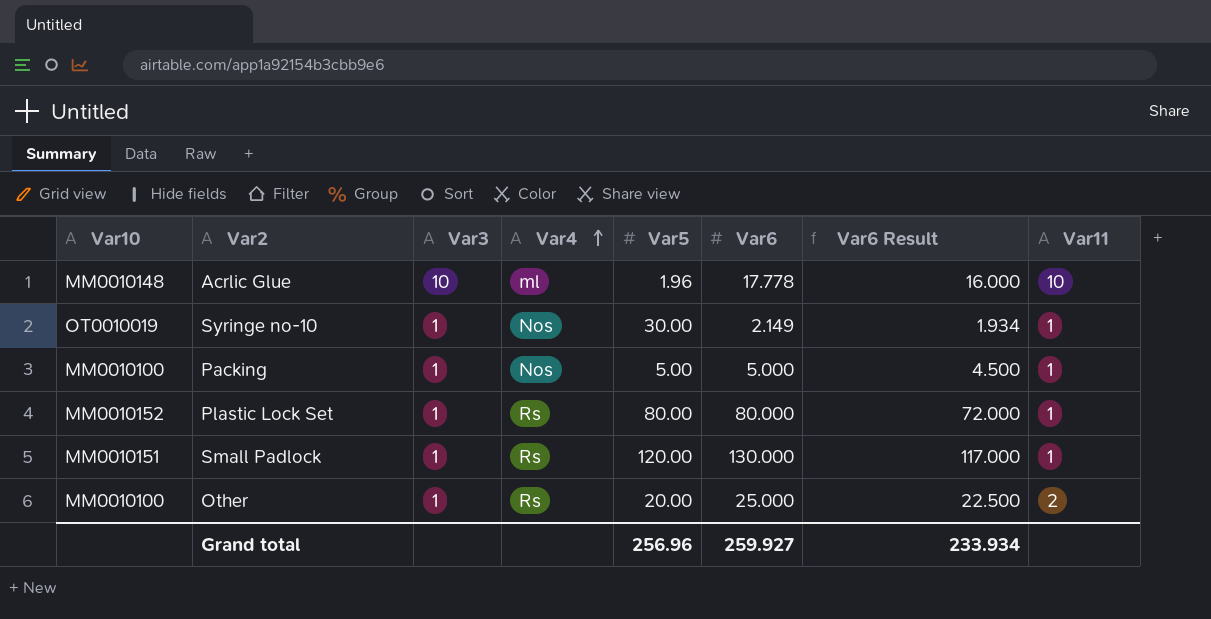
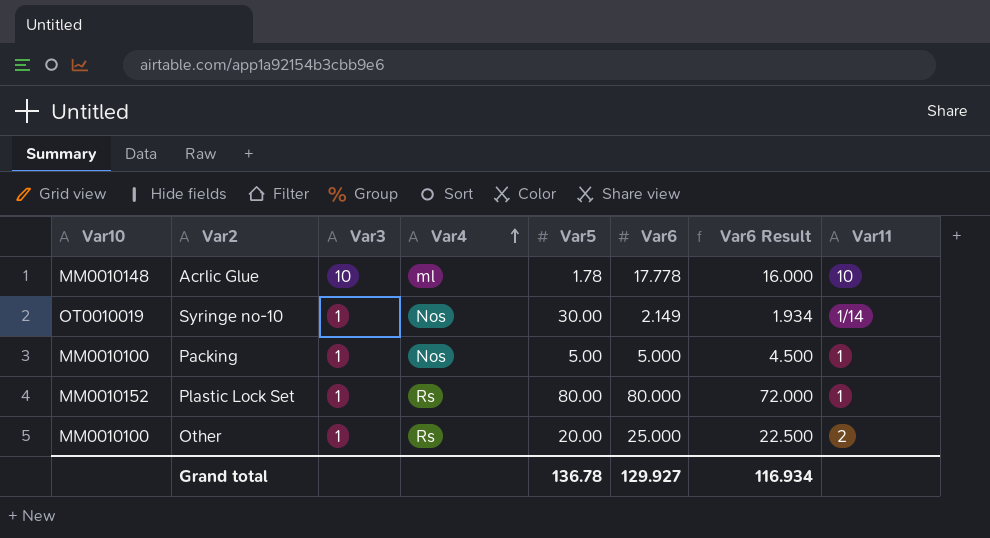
row Small Padlock: MM0010151 | 1 | Rs | 120.00 | 130.000 | 117.000 | 1 -> none
Acrlic Glue | Var5: 1.96 -> 1.78
Syringe no-10 | Var11: 1 -> 1/14
Grand total | Var5: 256.96 -> 136.78
Grand total | Var6: 259.927 -> 129.927
Grand total | Var6 Result: 233.934 -> 116.934

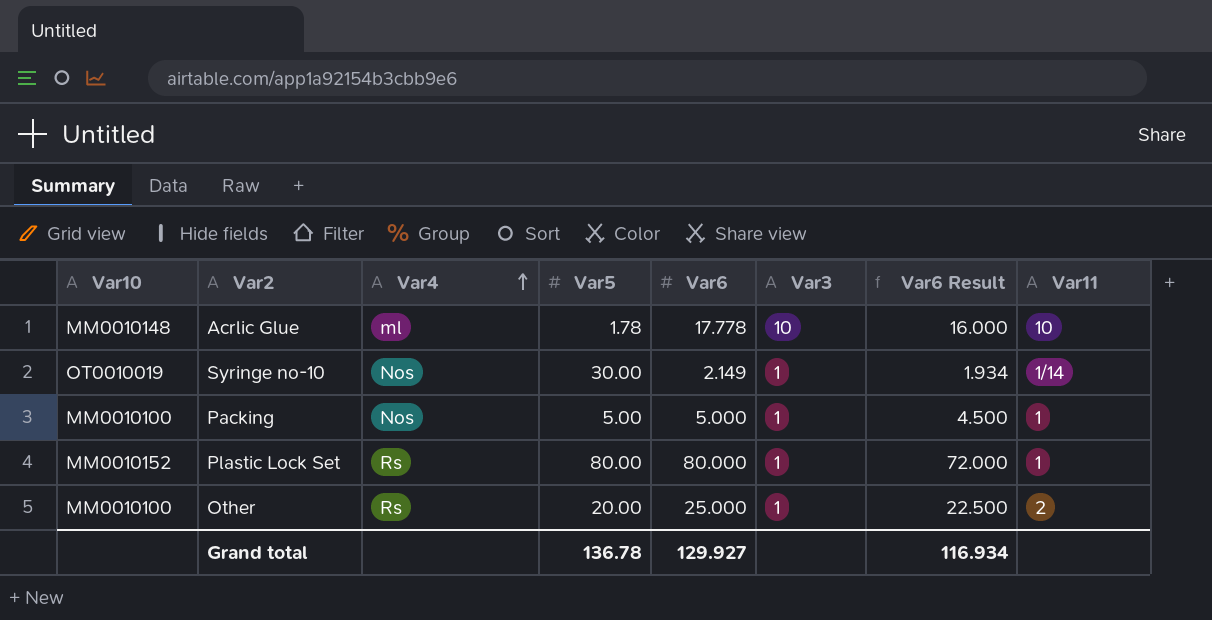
column Var3 | position: 3 -> 6

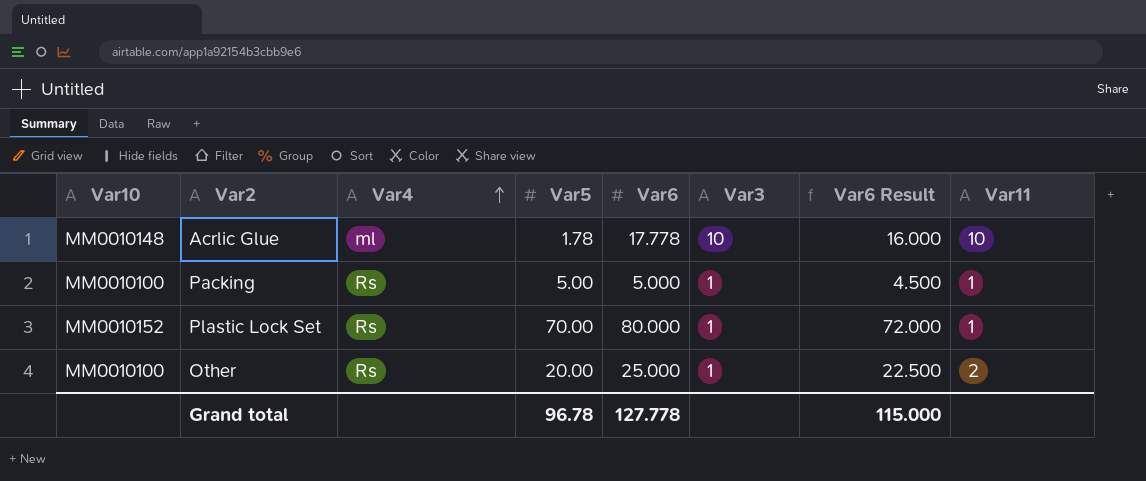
row Syringe no-10: OT0010019 | Nos | 30.00 | 2.149 | 1 | 1.934 | 1/14 -> none
Packing | Var4: Nos -> Rs
Plastic Lock Set | Var5: 80.00 -> 70.00
Grand total | Var5: 136.78 -> 96.78
Grand total | Var6: 129.927 -> 127.778
Grand total | Var6 Result: 116.934 -> 115.000

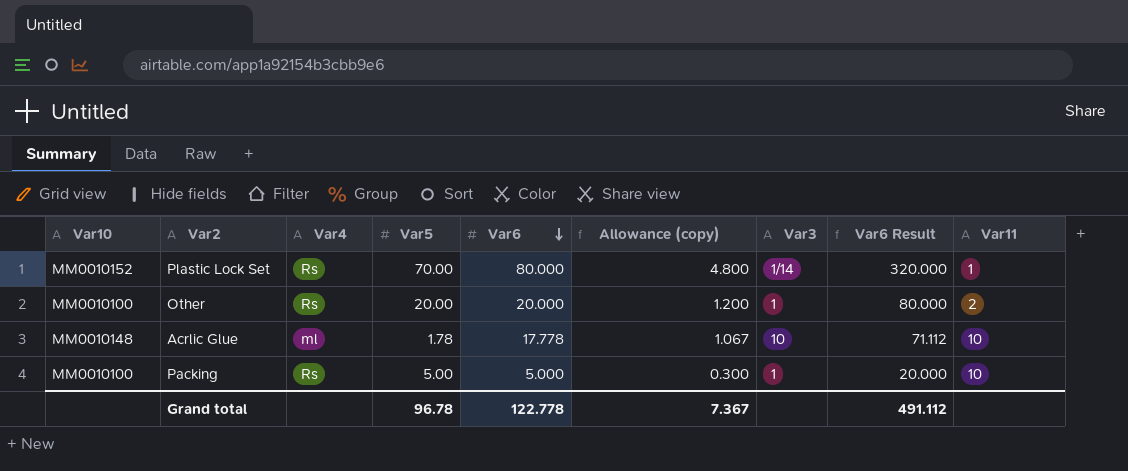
row order: Var4 ascending -> Var6 descending
column Allowance (copy) | formula: none -> [Var6] * 0.06
column Var6 Result | formula: [Var6] * 0.9 -> [Var6] * 4
Plastic Lock Set | Var3: 1 -> 1/14
Other | Var6: 25.000 -> 20.000
Packing | Var11: 1 -> 10
Grand total | Var6: 127.778 -> 122.778
Grand total | Var6 Result: 115.000 -> 491.112

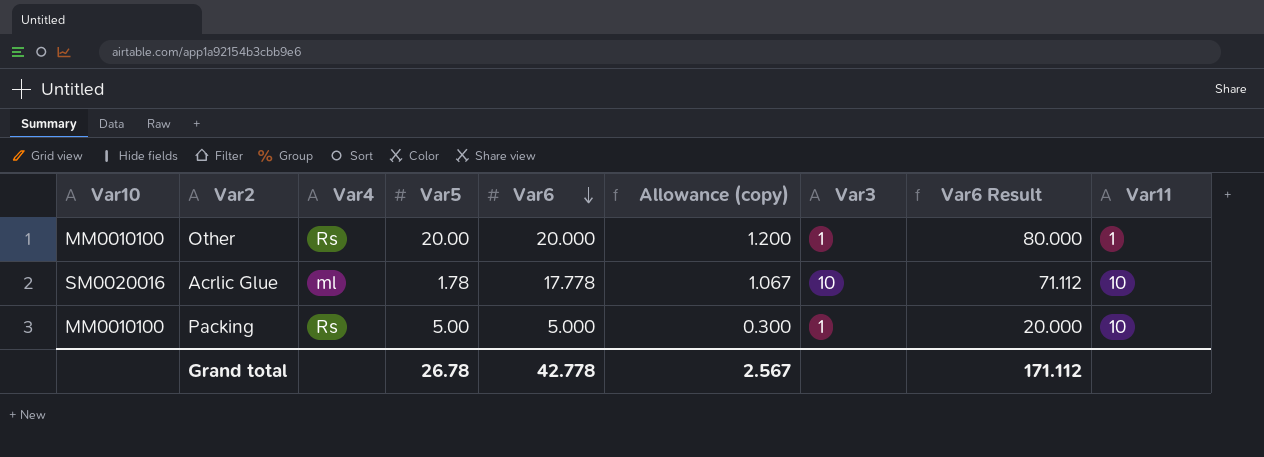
row Plastic Lock Set: MM0010152 | Rs | 70.00 | 80.000 | 4.800 | 1/14 | 320.000 | 1 -> none
Other | Var11: 2 -> 1
Acrlic Glue | Var10: MM0010148 -> SM0020016
Grand total | Var5: 96.78 -> 26.78
Grand total | Var6: 122.778 -> 42.778
Grand total | Allowance (copy): 7.367 -> 2.567
Grand total | Var6 Result: 491.112 -> 171.112

